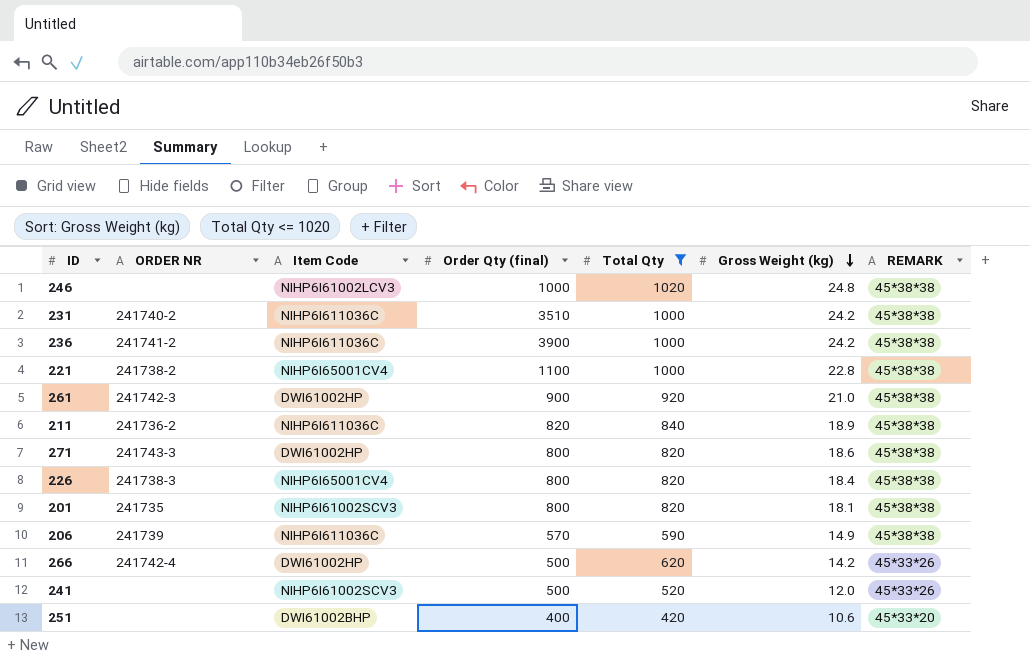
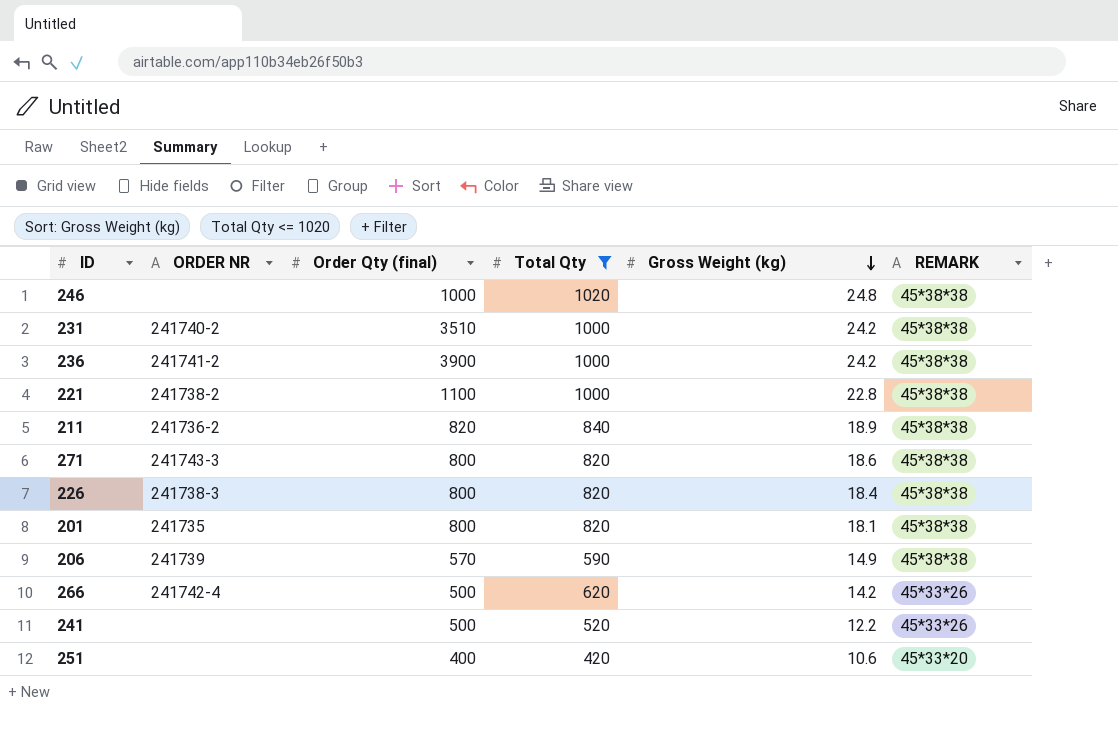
column Item Code | position: 3 -> none
row 261: 241742-3 | DWI61002HP | 900 | 920 | 21.0 | 45*38*38 -> none
241 | Gross Weight (kg): 12.0 -> 12.2

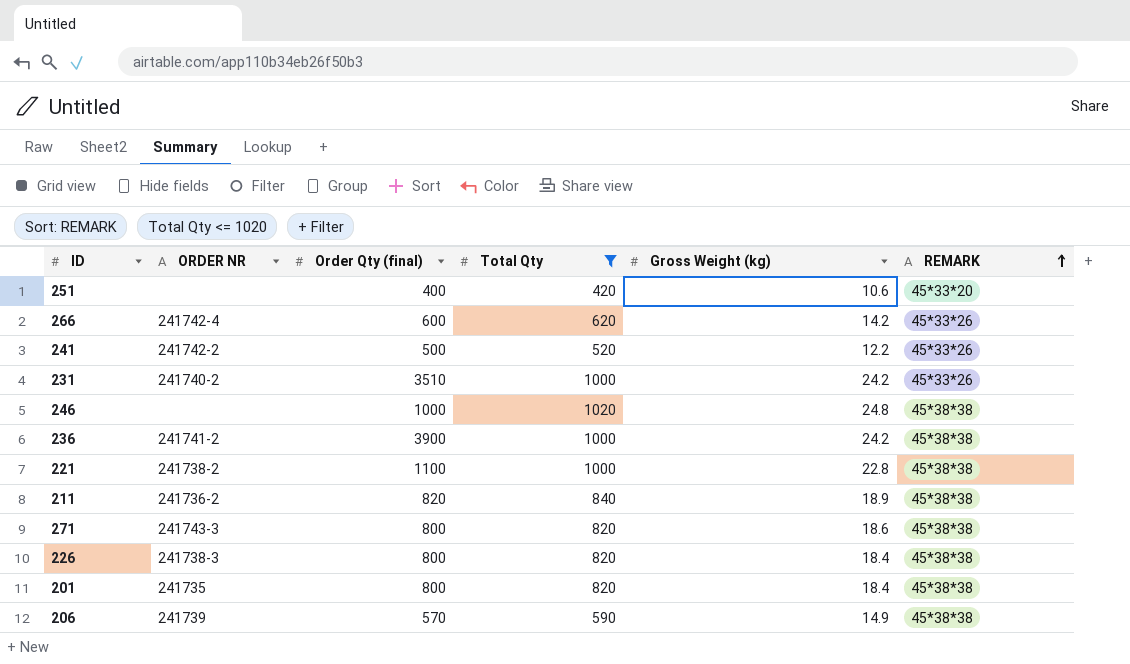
row order: Gross Weight (kg) descending -> REMARK ascending
266 | Order Qty (final): 500 -> 600
241 | ORDER NR: none -> 241742-2
231 | REMARK: 45*38*38 -> 45*33*26
201 | Gross Weight (kg): 18.1 -> 18.4

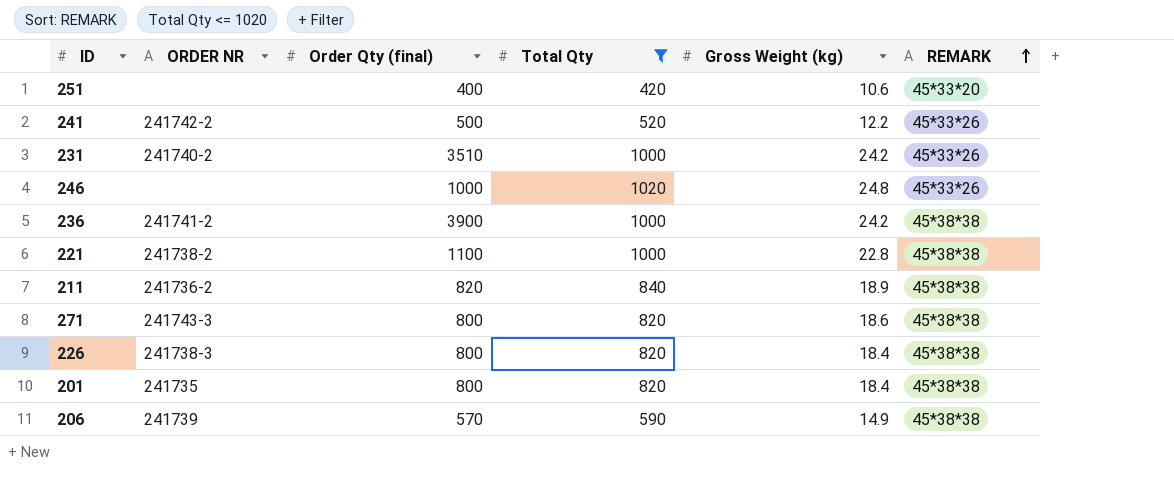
row 266: 241742-4 | 600 | 620 | 14.2 | 45*33*26 -> none
246 | REMARK: 45*38*38 -> 45*33*26

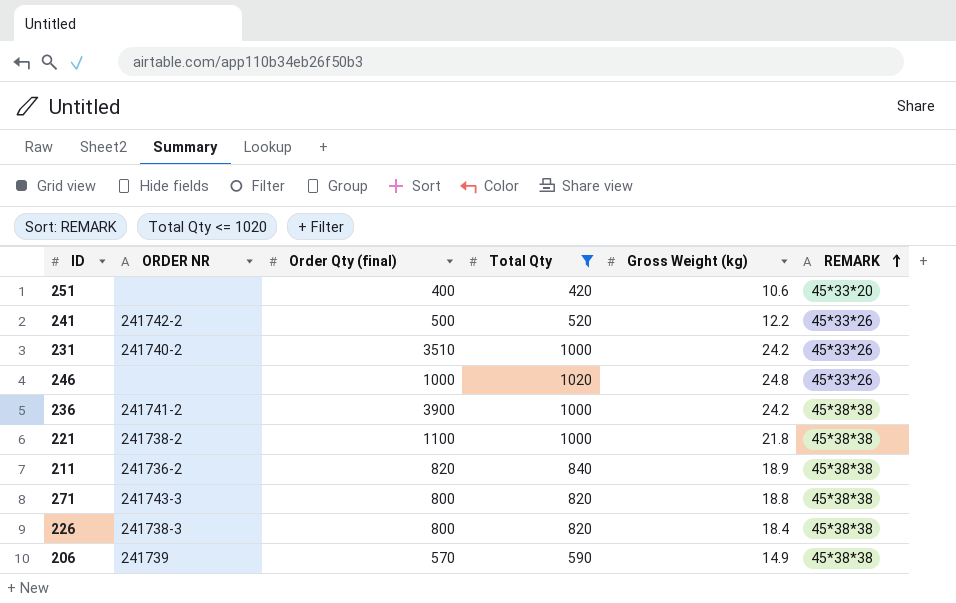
row 201: 241735 | 800 | 820 | 18.4 | 45*38*38 -> none
221 | Gross Weight (kg): 22.8 -> 21.8
271 | Gross Weight (kg): 18.6 -> 18.8

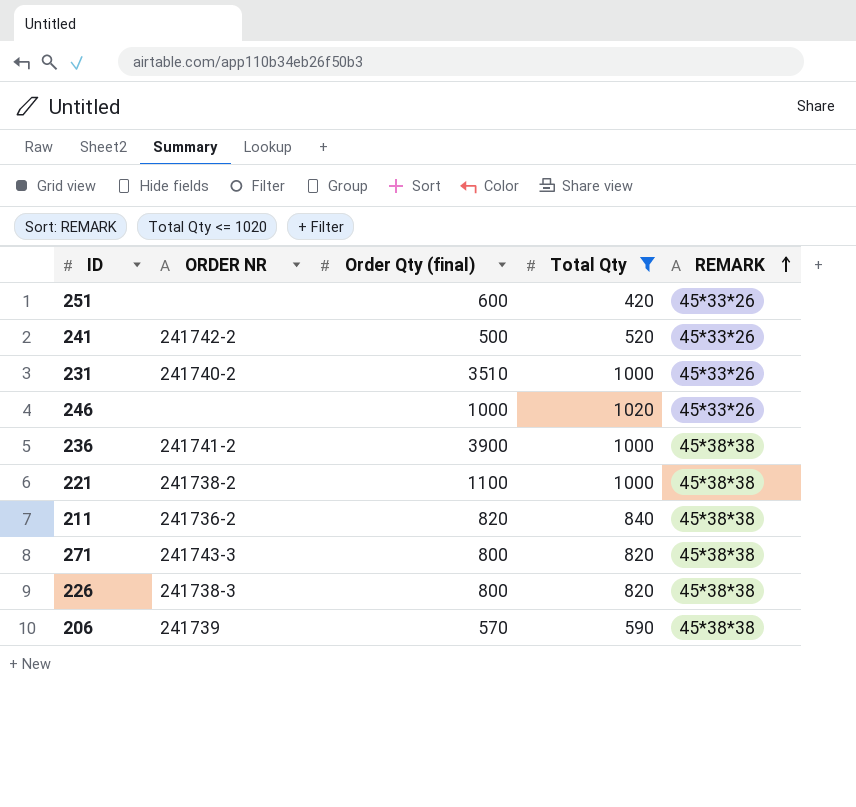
column Gross Weight (kg) | position: 5 -> none
251 | Order Qty (final): 400 -> 600
251 | REMARK: 45*33*20 -> 45*33*26

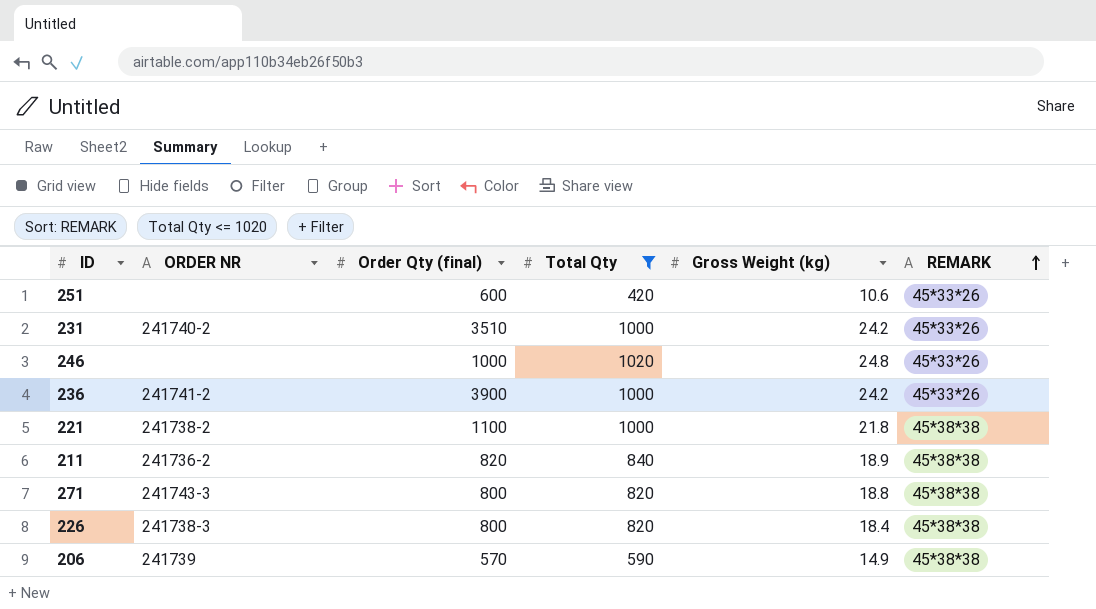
column Gross Weight (kg) | position: none -> 5
row 241: 241742-2 | 500 | 520 | 45*33*26 -> none
236 | REMARK: 45*38*38 -> 45*33*26

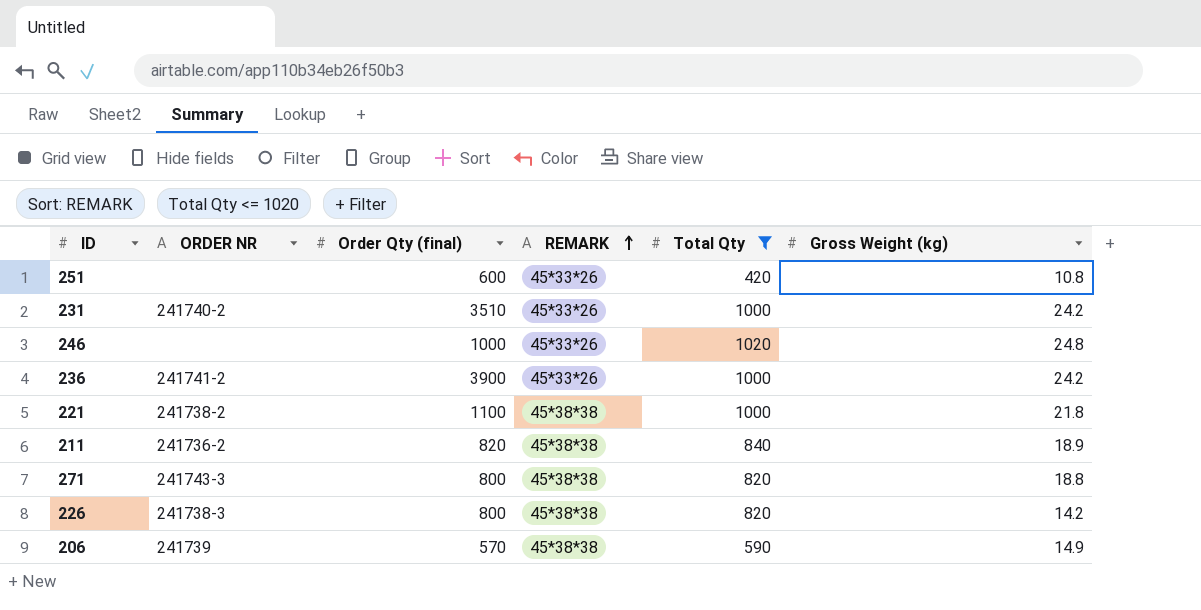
column REMARK | position: 6 -> 4
251 | Gross Weight (kg): 10.6 -> 10.8
226 | Gross Weight (kg): 18.4 -> 14.2

